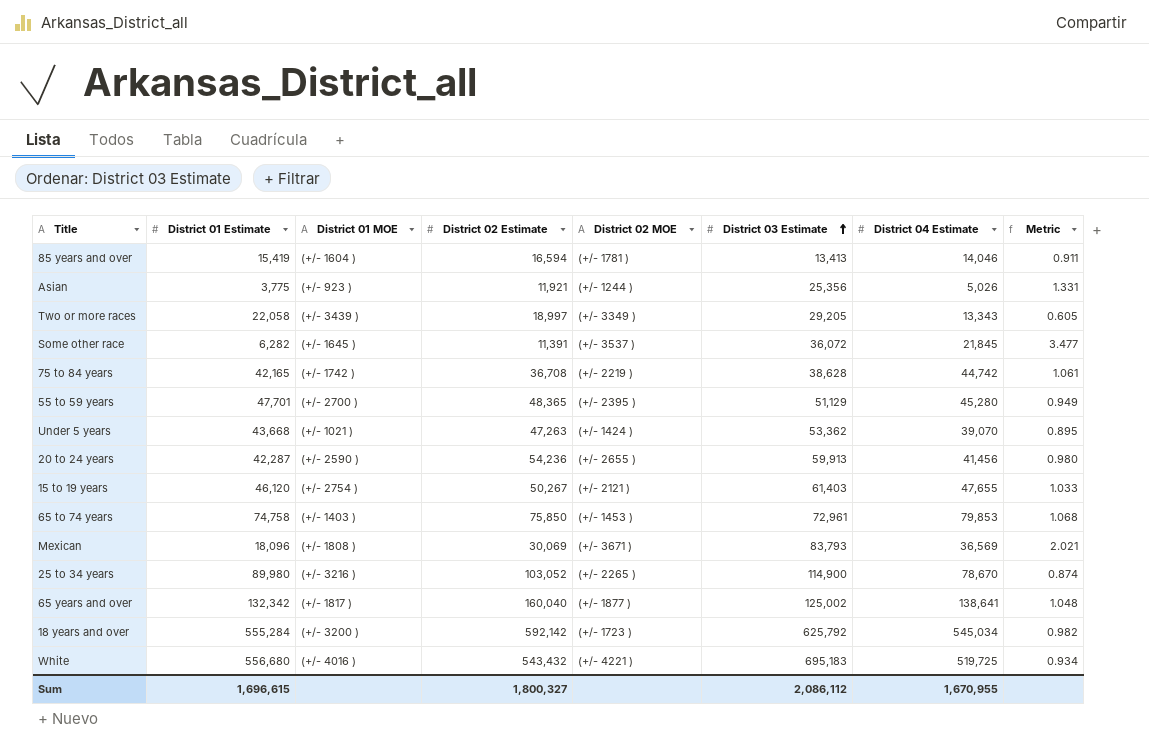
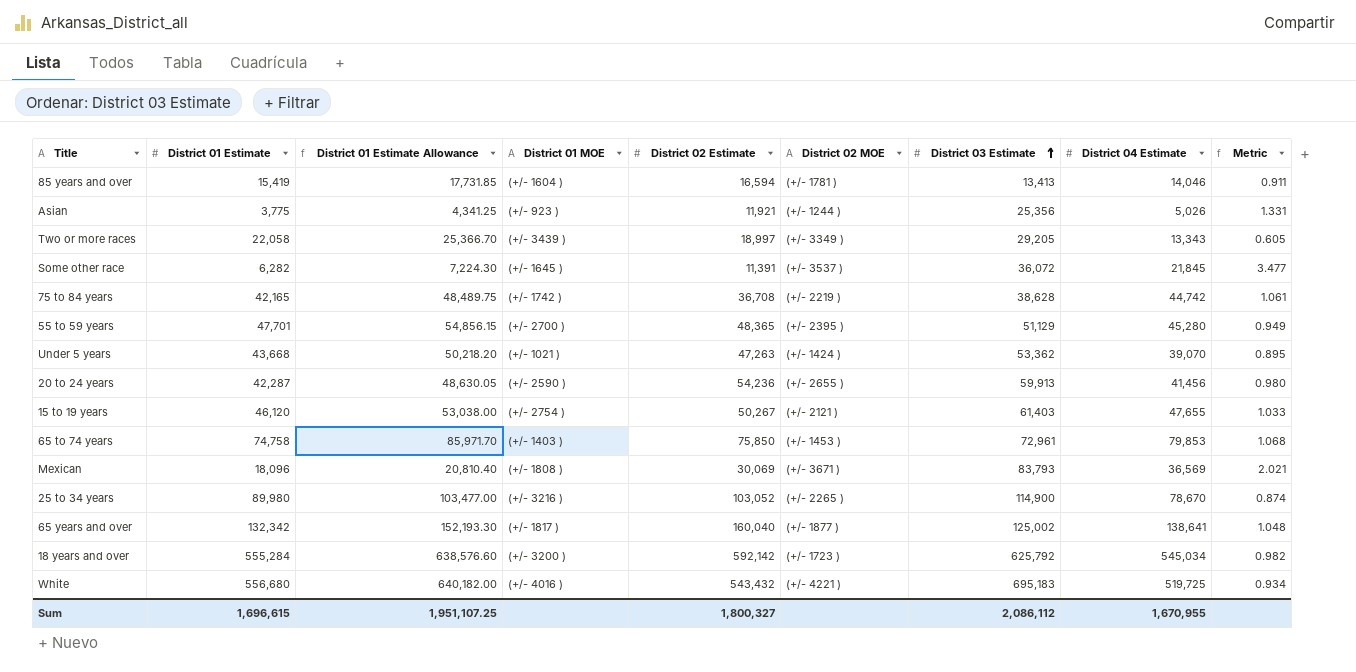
column District 01 Estimate Allowance | formula: none -> [District 01 Estimate] * 1.15

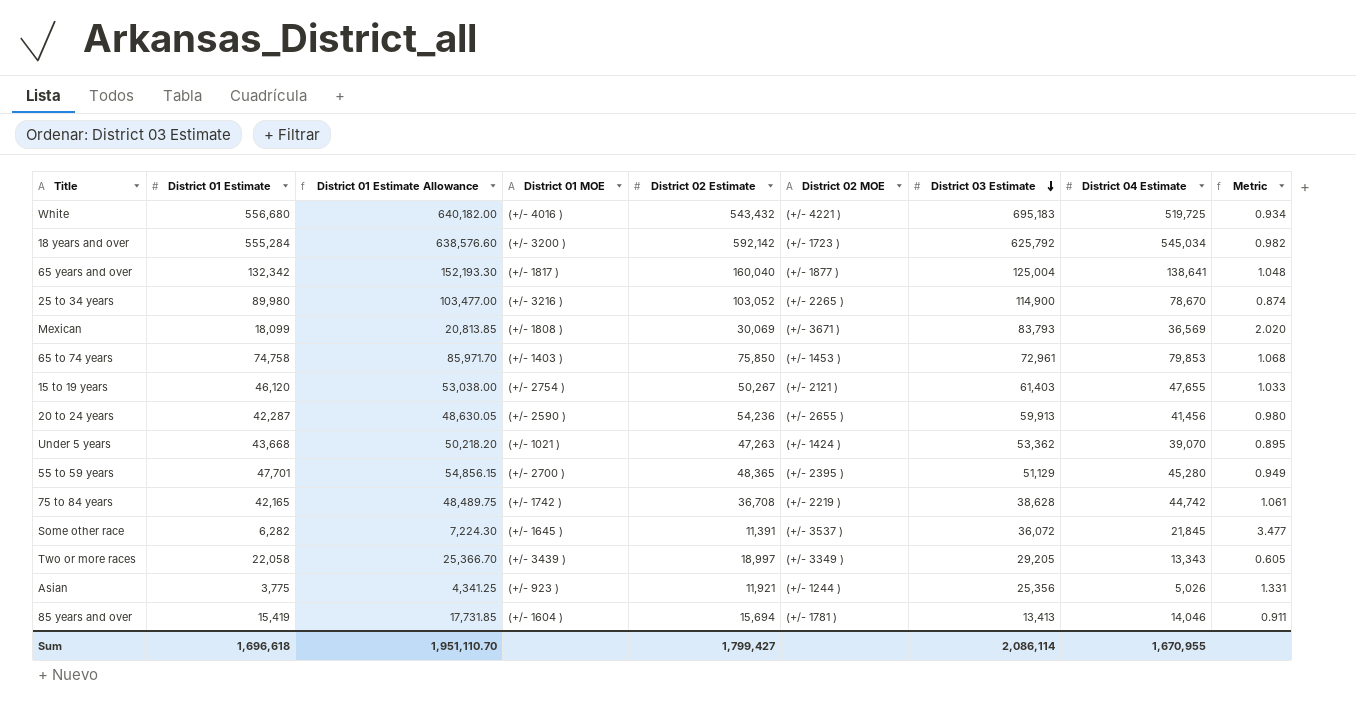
row order: District 03 Estimate ascending -> District 03 Estimate descending
65 years and over | District 03 Estimate: 125,002 -> 125,004
Mexican | District 01 Estimate: 18,096 -> 18,099
Mexican | District 01 Estimate Allowance: 20,810.40 -> 20,813.85
Mexican | Metric: 2.021 -> 2.020
85 years and over | District 02 Estimate: 16,594 -> 15,694
Sum | District 01 Estimate: 1,696,615 -> 1,696,618
Sum | District 01 Estimate Allowance: 1,951,107.25 -> 1,951,110.70
Sum | District 02 Estimate: 1,800,327 -> 1,799,427
Sum | District 03 Estimate: 2,086,112 -> 2,086,114

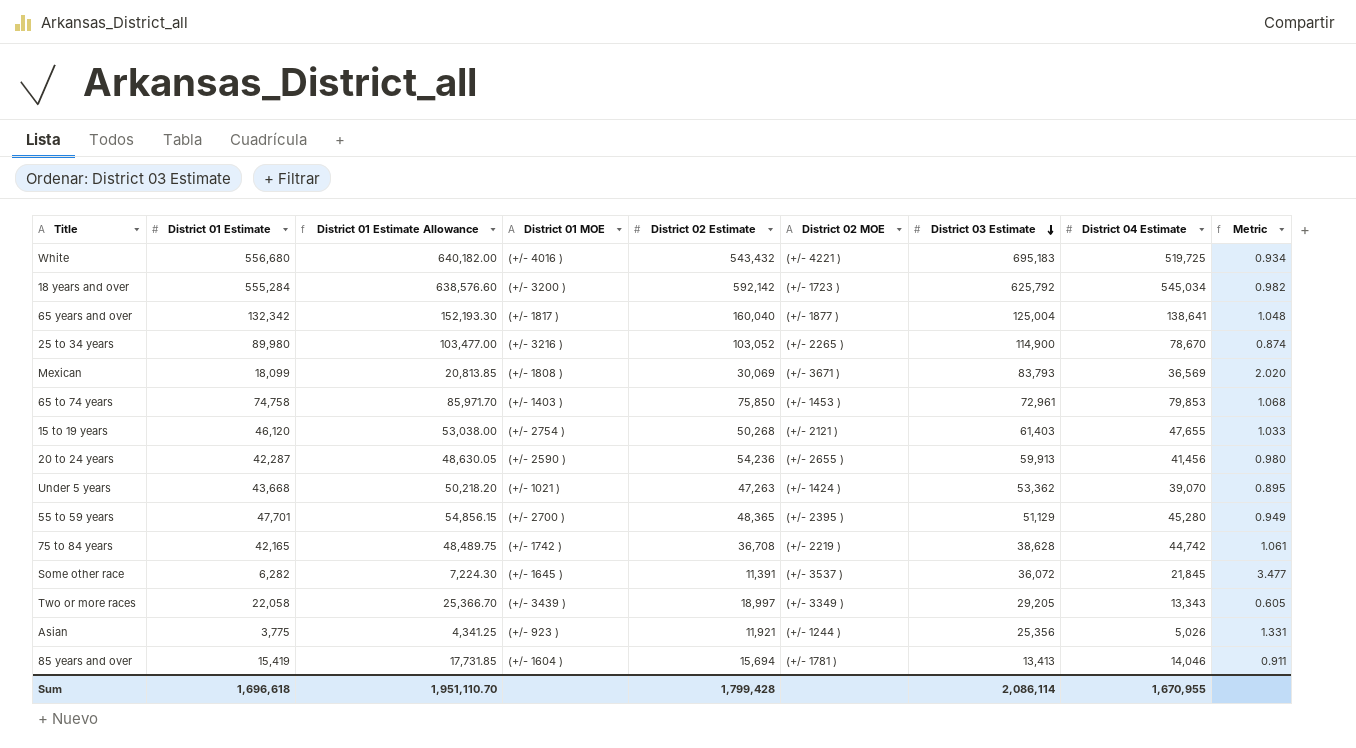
15 to 19 years | District 02 Estimate: 50,267 -> 50,268
Sum | District 02 Estimate: 1,799,427 -> 1,799,428

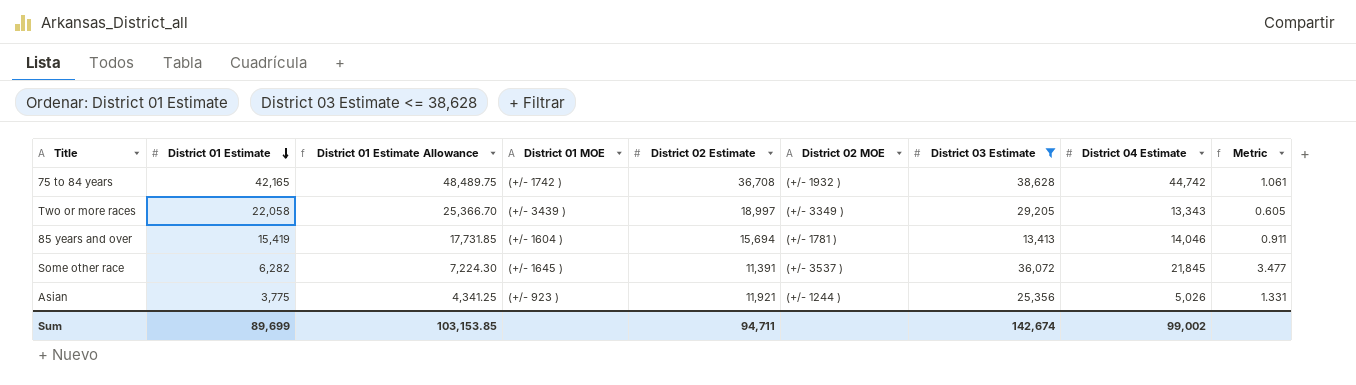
filter: none -> District 03 Estimate <= 38,628
row order: District 03 Estimate descending -> District 01 Estimate descending
75 to 84 years | District 02 MOE: (+/- 2219 ) -> (+/- 1932 )
Sum | District 01 Estimate: 1,696,618 -> 89,699
Sum | District 01 Estimate Allowance: 1,951,110.70 -> 103,153.85
Sum | District 02 Estimate: 1,799,428 -> 94,711
Sum | District 03 Estimate: 2,086,114 -> 142,674
Sum | District 04 Estimate: 1,670,955 -> 99,002

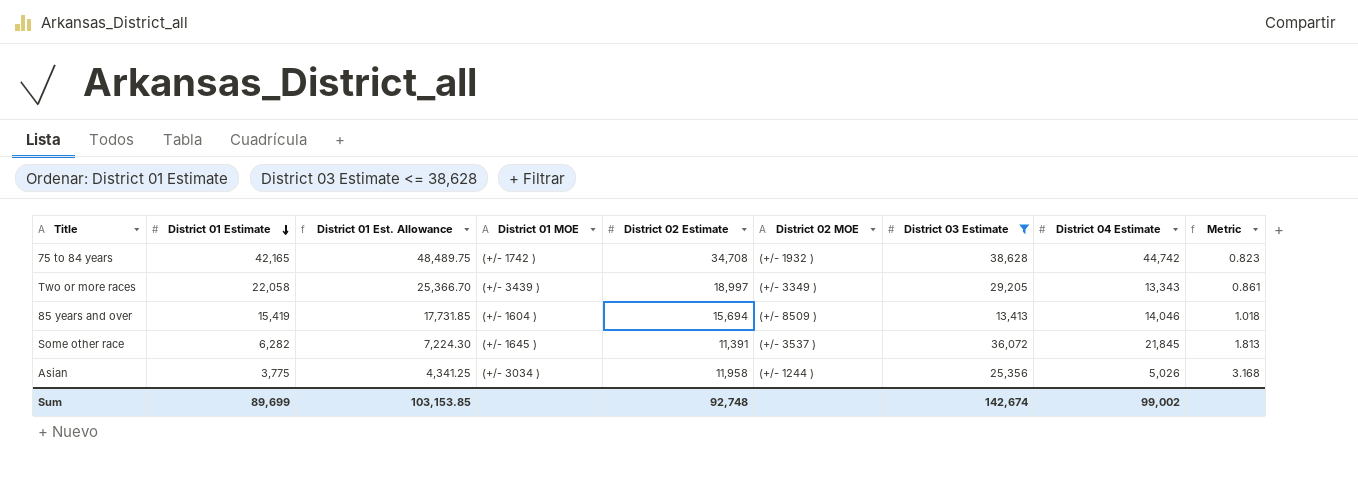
column name: District 01 Estimate Allowance -> District 01 Est. Allowance
column Metric | formula: [District 04 Estimate] / [District 01 Estimate] -> [District 02 Estimate] / [District 01 Estimate]
75 to 84 years | District 02 Estimate: 36,708 -> 34,708
85 years and over | District 02 MOE: (+/- 1781 ) -> (+/- 8509 )
Asian | District 01 MOE: (+/- 923 ) -> (+/- 3034 )
Asian | District 02 Estimate: 11,921 -> 11,958
Sum | District 02 Estimate: 94,711 -> 92,748

